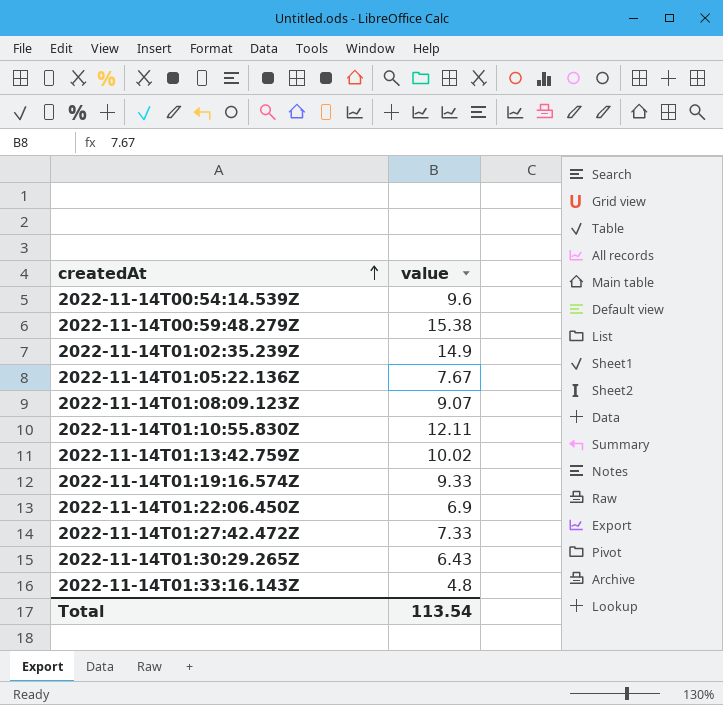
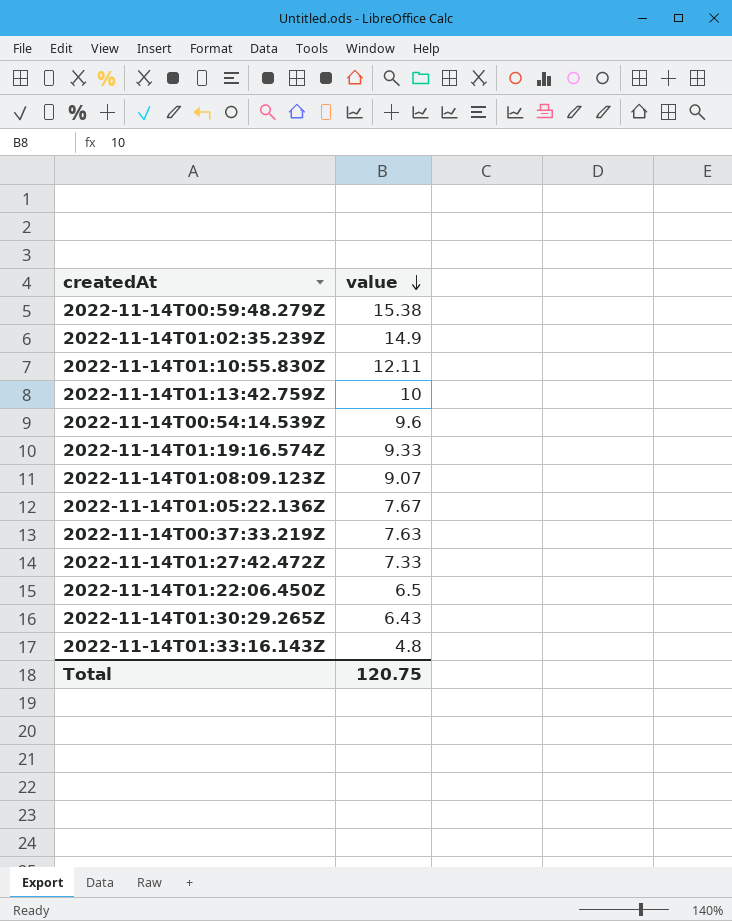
row order: createdAt ascending -> value descending
2022-11-14T01:13:42.759Z | value: 10.02 -> 10
row 2022-11-14T00:37:33.219Z: none -> 7.63
2022-11-14T01:22:06.450Z | value: 6.9 -> 6.5
Total | value: 113.54 -> 120.75

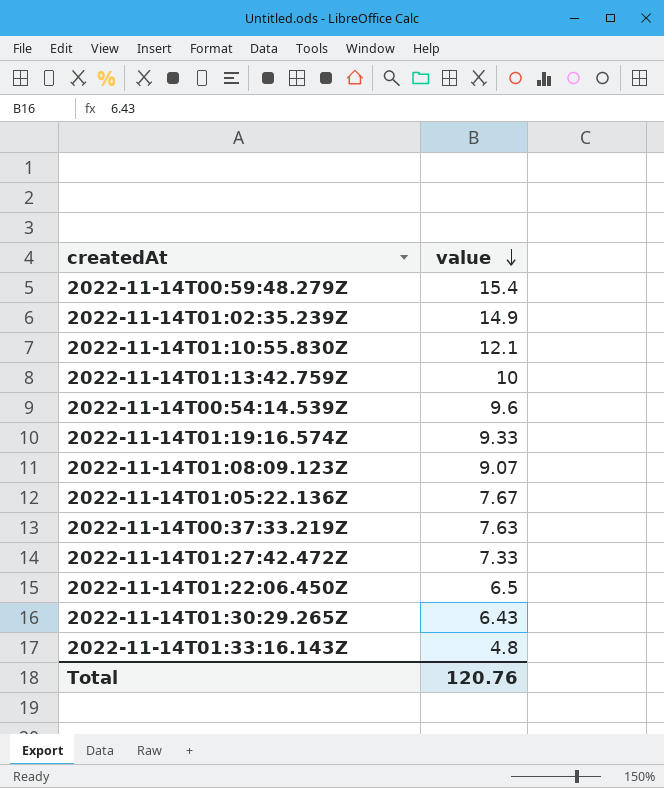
2022-11-14T00:59:48.279Z | value: 15.38 -> 15.4
2022-11-14T01:10:55.830Z | value: 12.11 -> 12.1
Total | value: 120.75 -> 120.76

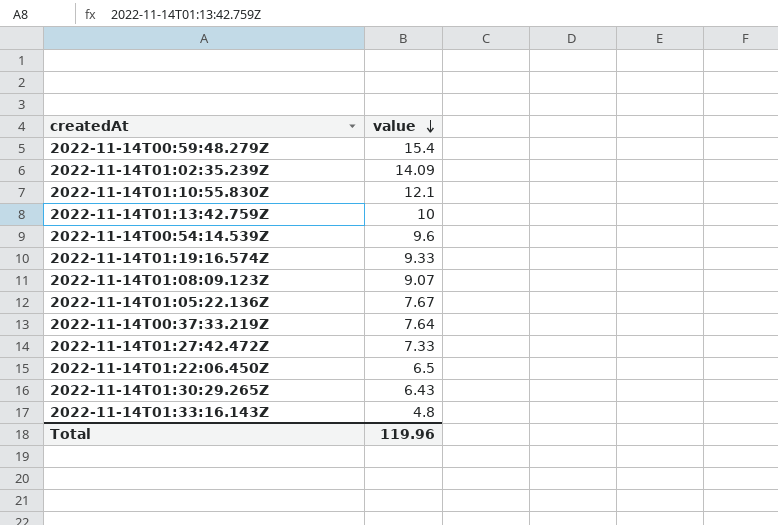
2022-11-14T01:02:35.239Z | value: 14.9 -> 14.09
2022-11-14T00:37:33.219Z | value: 7.63 -> 7.64
Total | value: 120.76 -> 119.96

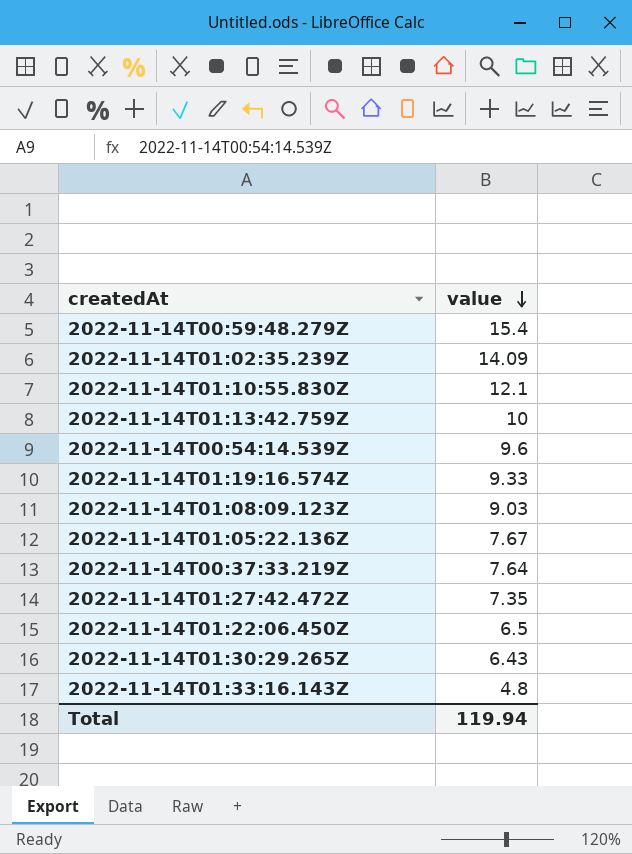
2022-11-14T01:08:09.123Z | value: 9.07 -> 9.03
2022-11-14T01:27:42.472Z | value: 7.33 -> 7.35
Total | value: 119.96 -> 119.94

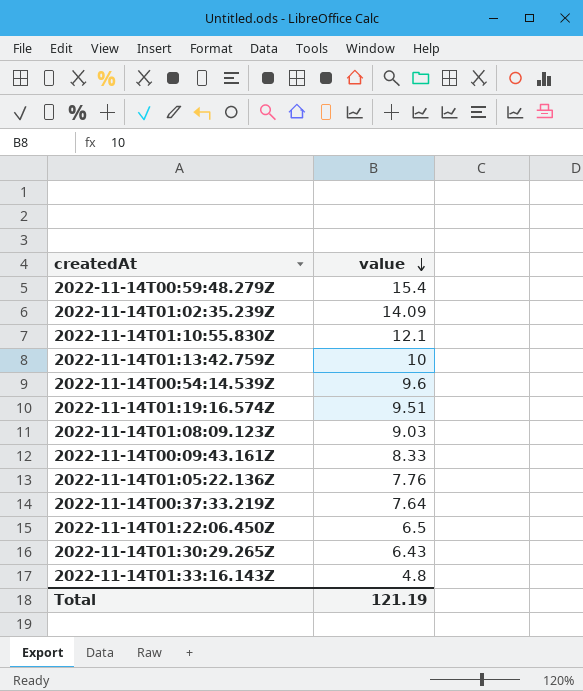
row 2022-11-14T01:27:42.472Z: 7.35 -> none
2022-11-14T01:19:16.574Z | value: 9.33 -> 9.51
row 2022-11-14T00:09:43.161Z: none -> 8.33
2022-11-14T01:05:22.136Z | value: 7.67 -> 7.76
Total | value: 119.94 -> 121.19

